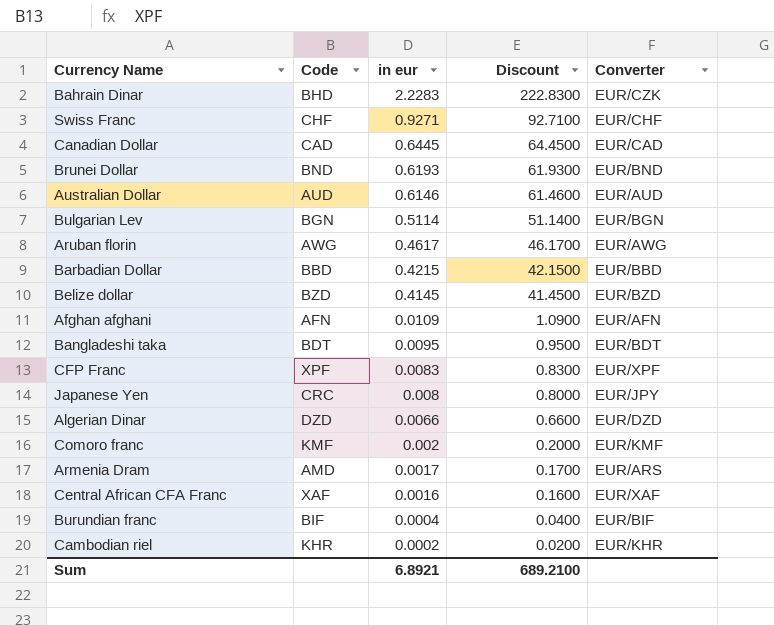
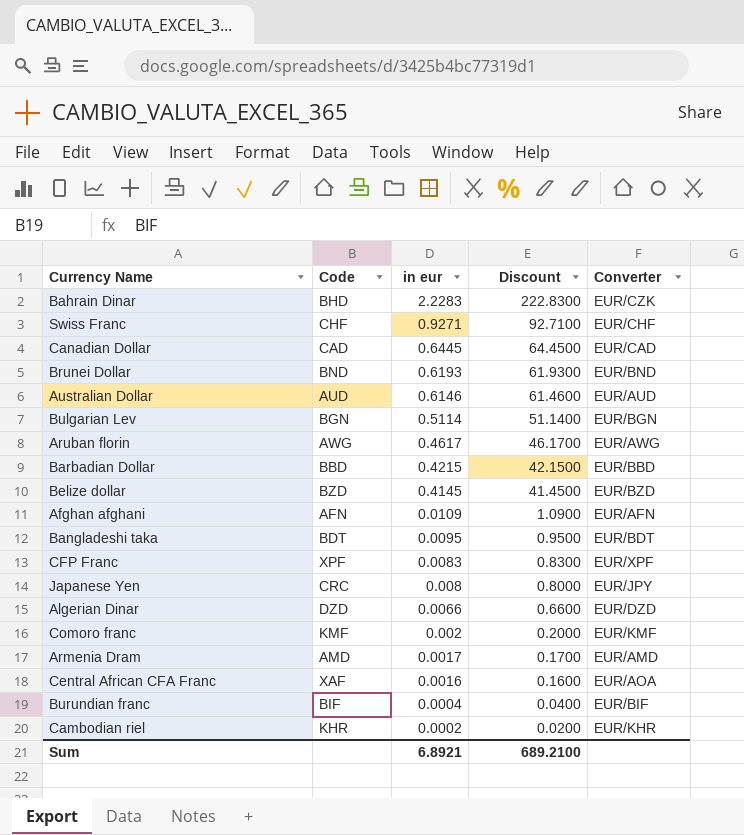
Armenia Dram | Converter: EUR/ARS -> EUR/AMD
Central African CFA Franc | Converter: EUR/XAF -> EUR/AOA

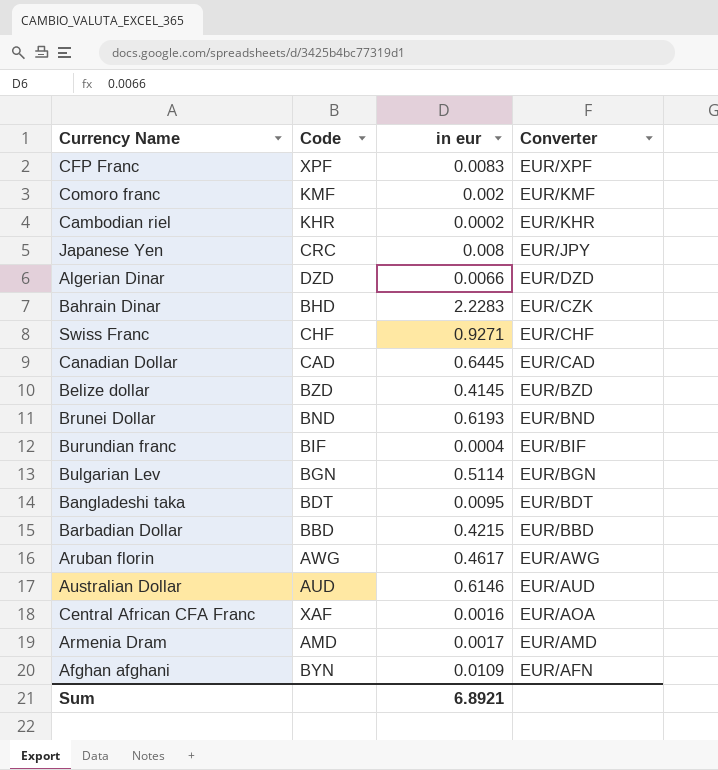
row order: in eur descending -> Converter descending
column Discount | formula: [in eur] * 100 -> none
Afghan afghani | Code: AFN -> BYN

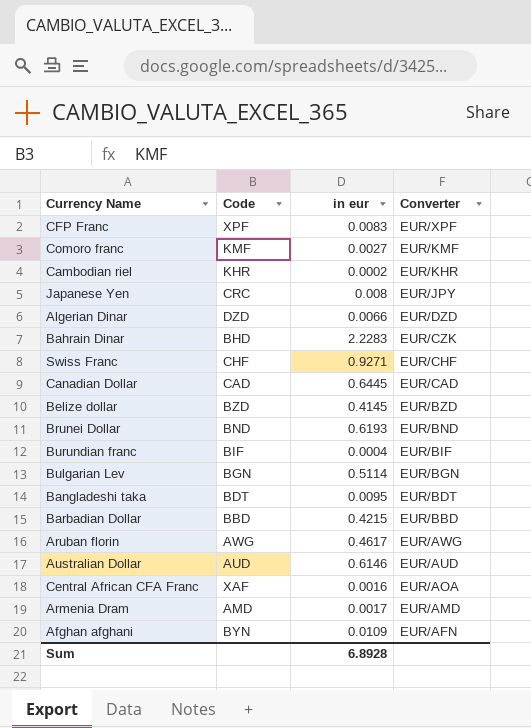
Comoro franc | in eur: 0.002 -> 0.0027
Sum | in eur: 6.8921 -> 6.8928

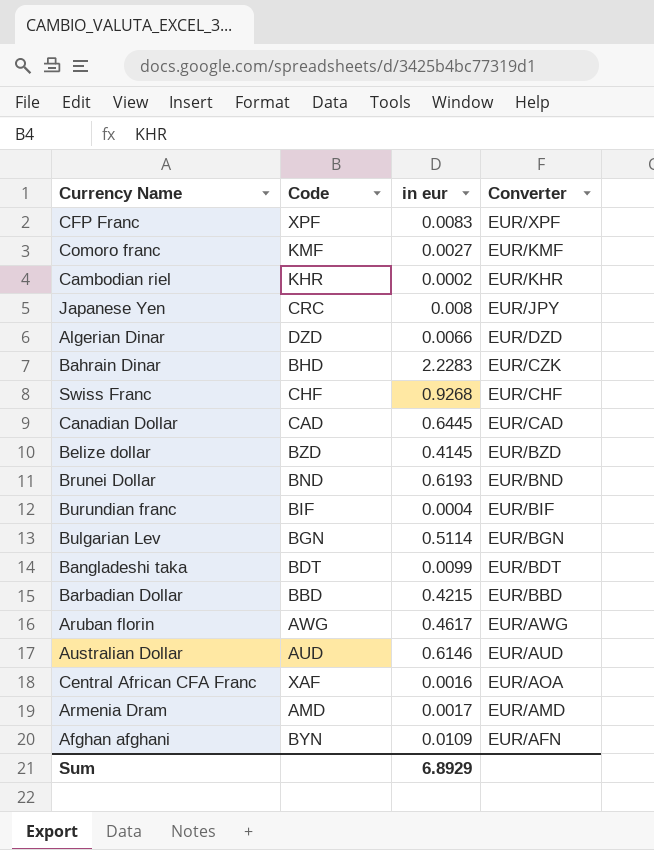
Swiss Franc | in eur: 0.9271 -> 0.9268
Bangladeshi taka | in eur: 0.0095 -> 0.0099
Sum | in eur: 6.8928 -> 6.8929

